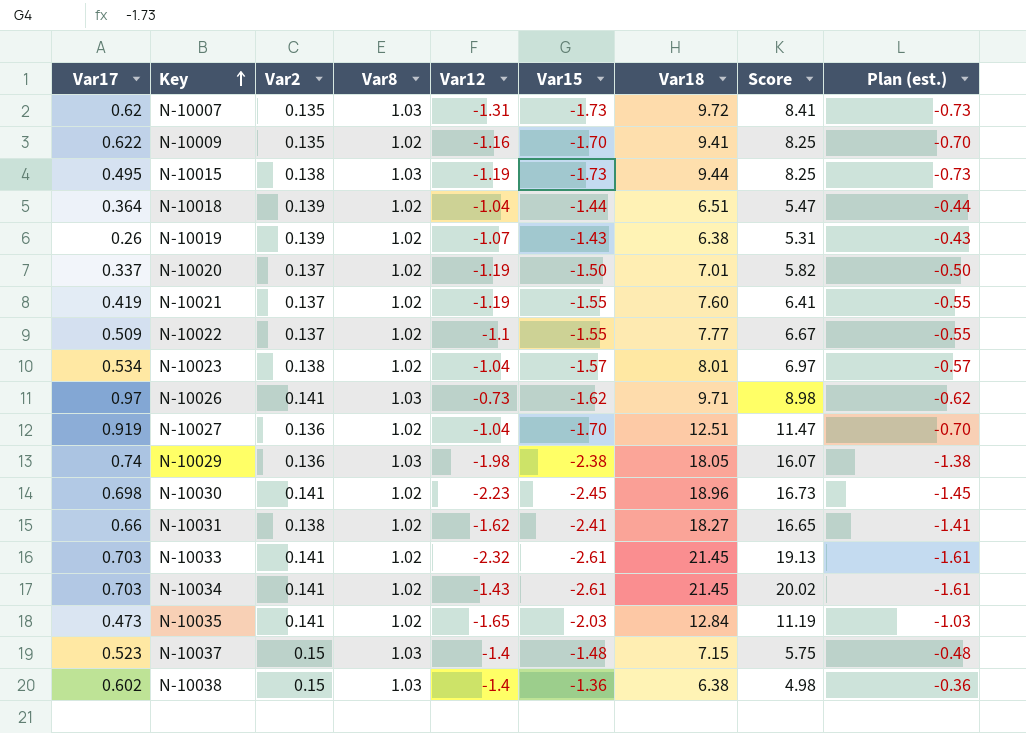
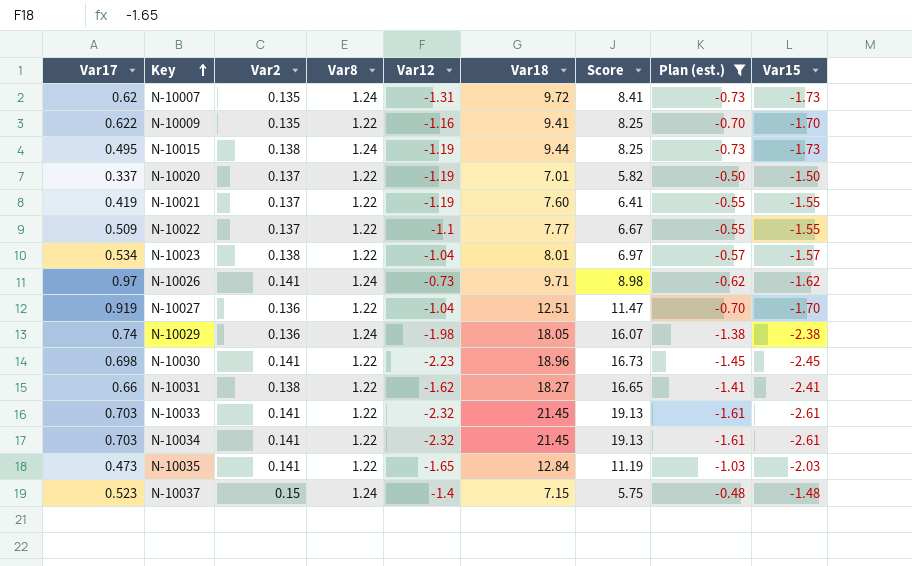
filter: none -> Plan (est.) <= -0.48
column Var15 | position: 6 -> 9
N-10007 | Var8: 1.03 -> 1.24
N-10009 | Var8: 1.02 -> 1.22
N-10015 | Var8: 1.03 -> 1.24
N-10020 | Var8: 1.02 -> 1.22
N-10021 | Var8: 1.02 -> 1.22
N-10022 | Var8: 1.02 -> 1.22
N-10023 | Var8: 1.02 -> 1.22
N-10026 | Var8: 1.03 -> 1.24
N-10027 | Var8: 1.02 -> 1.22
N-10029 | Var8: 1.03 -> 1.24
N-10030 | Var8: 1.02 -> 1.22
N-10031 | Var8: 1.02 -> 1.22
N-10033 | Var8: 1.02 -> 1.22
N-10034 | Var8: 1.02 -> 1.22
N-10034 | Var12: -1.43 -> -2.32
N-10034 | Score: 20.02 -> 19.13
N-10035 | Var8: 1.02 -> 1.22
N-10037 | Var8: 1.03 -> 1.24

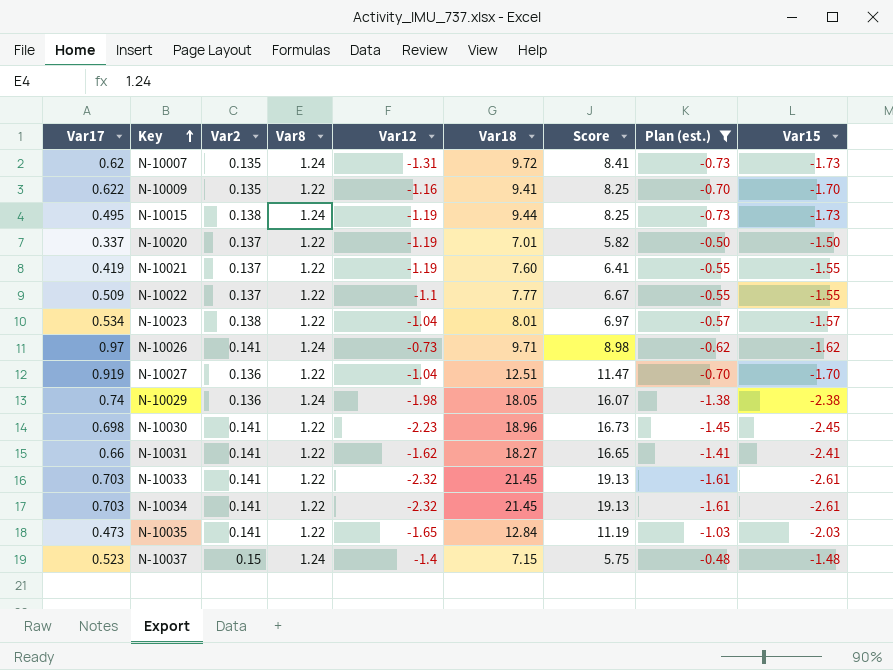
N-10031 | Var2: 0.138 -> 0.141

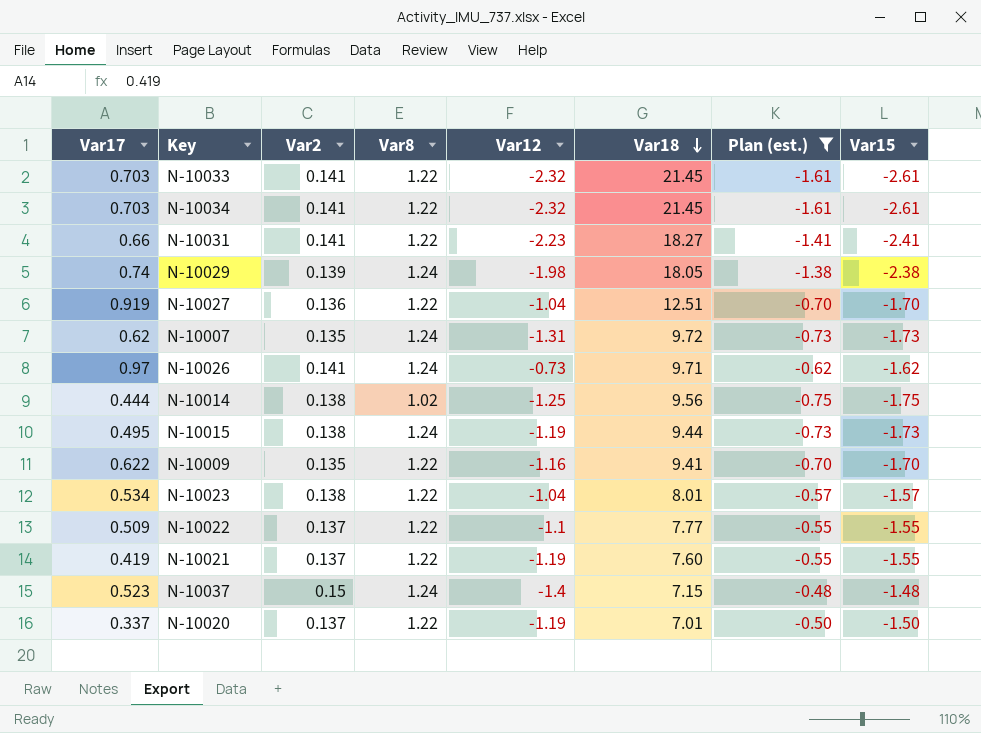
row order: Key ascending -> Var18 descending
column Score | formula: [Var12] + [Var18] -> none
row N-10030: 0.698 | 0.141 | 1.22 | -2.23 | 18.96 | 16.73 | -1.45 | -2.45 -> none
row N-10035: 0.473 | 0.141 | 1.22 | -1.65 | 12.84 | 11.19 | -1.03 | -2.03 -> none
N-10031 | Var12: -1.62 -> -2.23
N-10029 | Var2: 0.136 -> 0.139
row N-10014: none -> 0.444 | 0.138 | 1.02 | -1.25 | 9.56 | -0.75 | -1.75

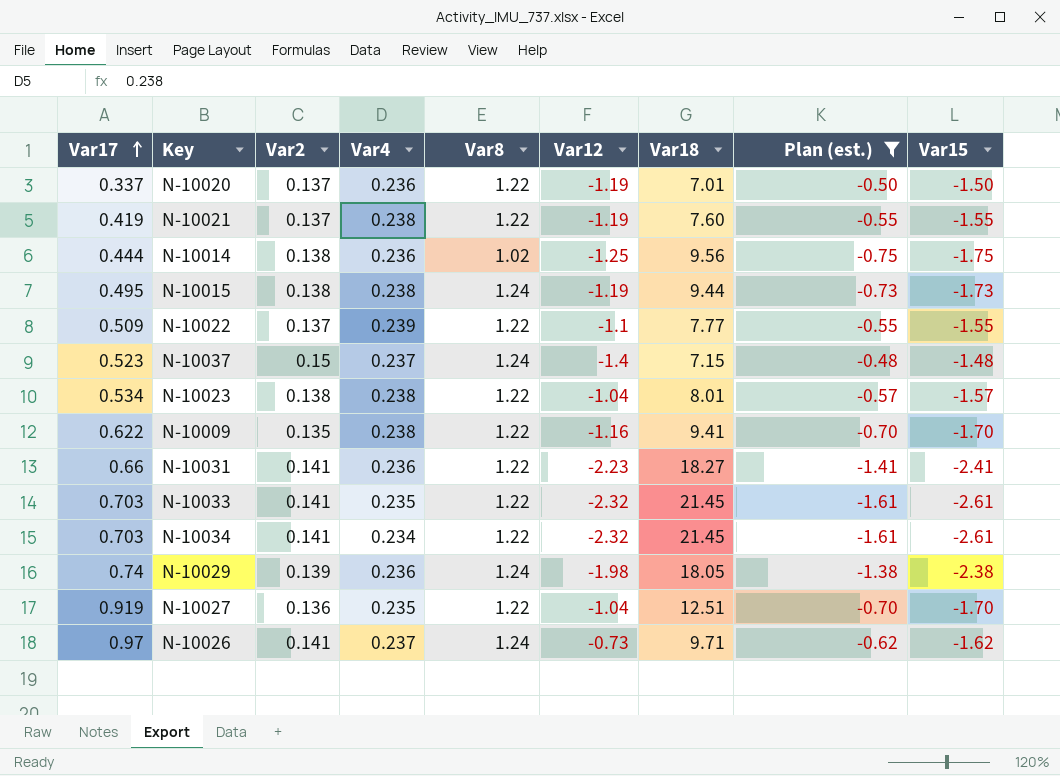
row order: Var18 descending -> Var17 ascending
column Var4 | position: none -> 4
row N-10007: 0.62 | 0.135 | 1.24 | -1.31 | 9.72 | -0.73 | -1.73 -> none

